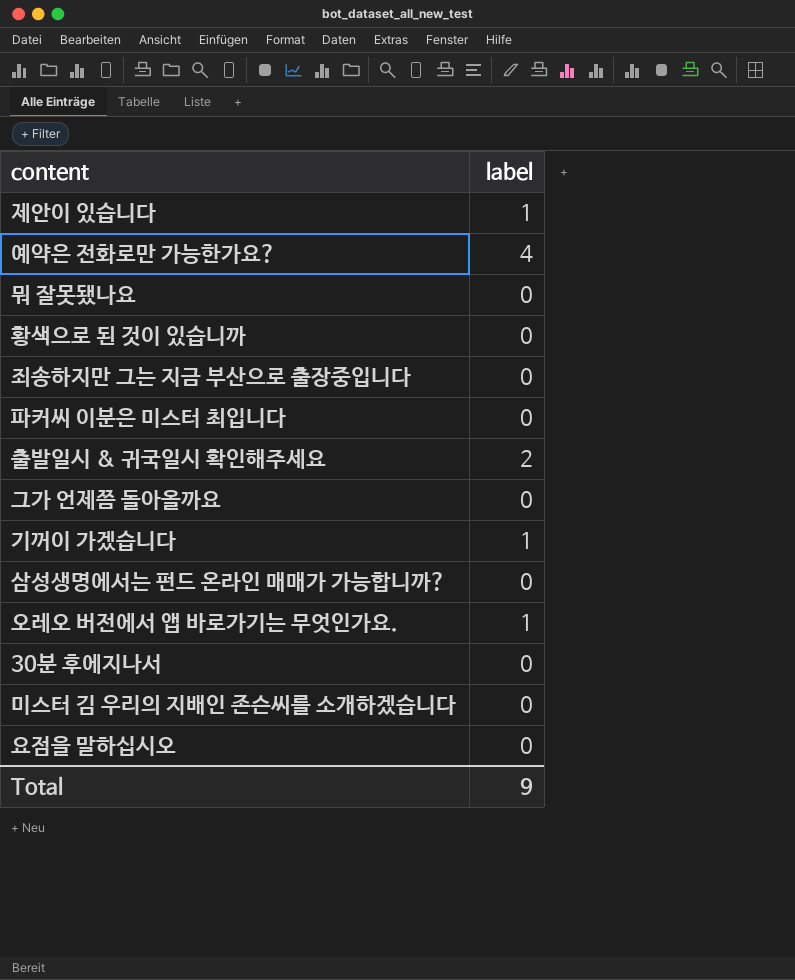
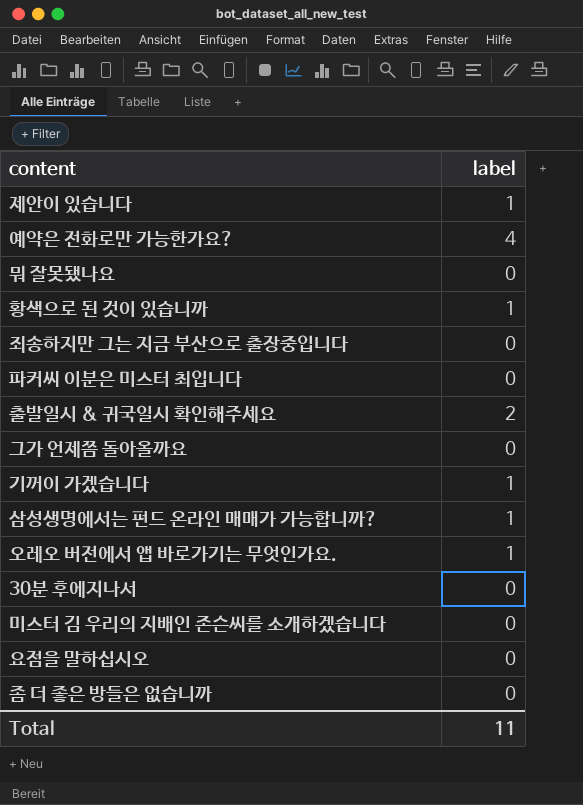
황색으로 된 것이 있습니까 | label: 0 -> 1
삼성생명에서는 펀드 온라인 매매가 가능합니까? | label: 0 -> 1
row 좀 더 좋은 방들은 없습니까: none -> 0
Total | label: 9 -> 11

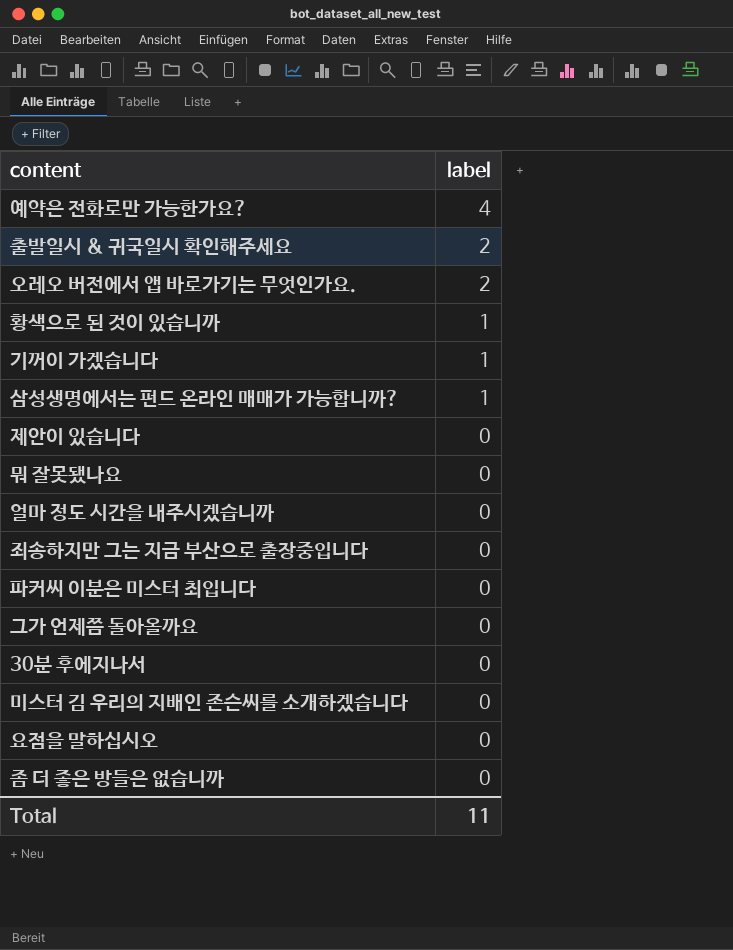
row order: none -> label descending
오레오 버전에서 앱 바로가기는 무엇인가요. | label: 1 -> 2
제안이 있습니다 | label: 1 -> 0
row 얼마 정도 시간을 내주시겠습니까: none -> 0

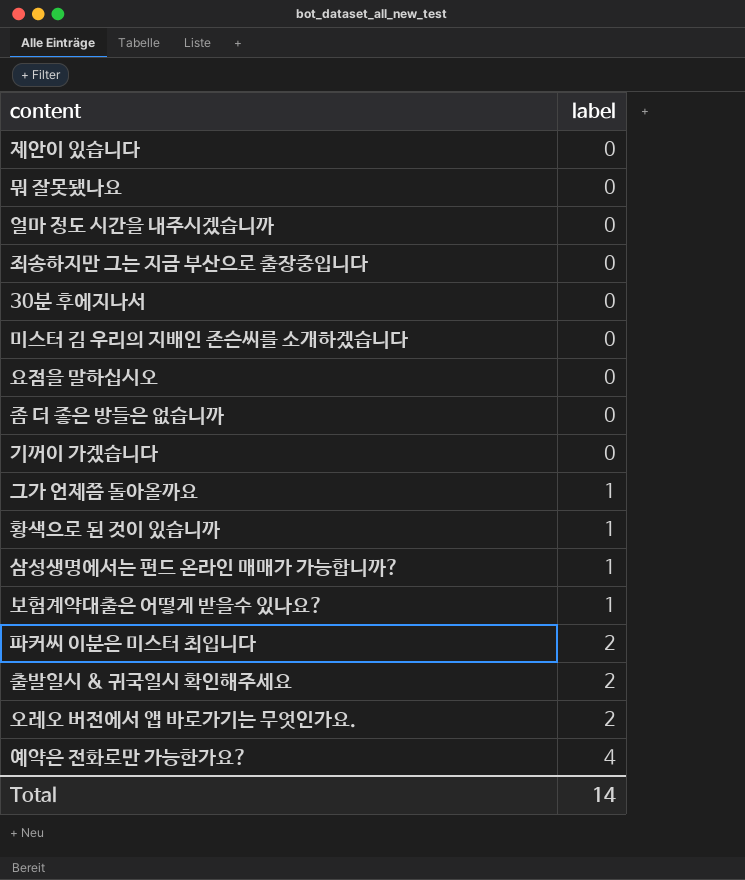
row order: label descending -> label ascending
기꺼이 가겠습니다 | label: 1 -> 0
그가 언제쯤 돌아올까요 | label: 0 -> 1
row 보험계약대출은 어떻게 받을수 있나요?: none -> 1
파커씨 이분은 미스터 최입니다 | label: 0 -> 2
Total | label: 11 -> 14

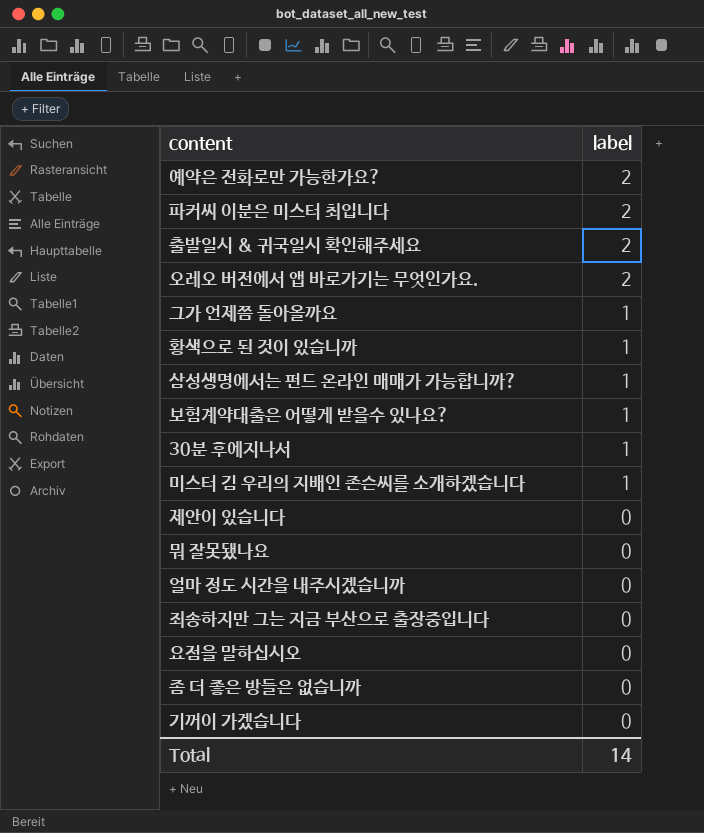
row order: label ascending -> label descending
예약은 전화로만 가능한가요? | label: 4 -> 2
30분 후에지나서 | label: 0 -> 1
미스터 김 우리의 지배인 존슨씨를 소개하겠습니다 | label: 0 -> 1

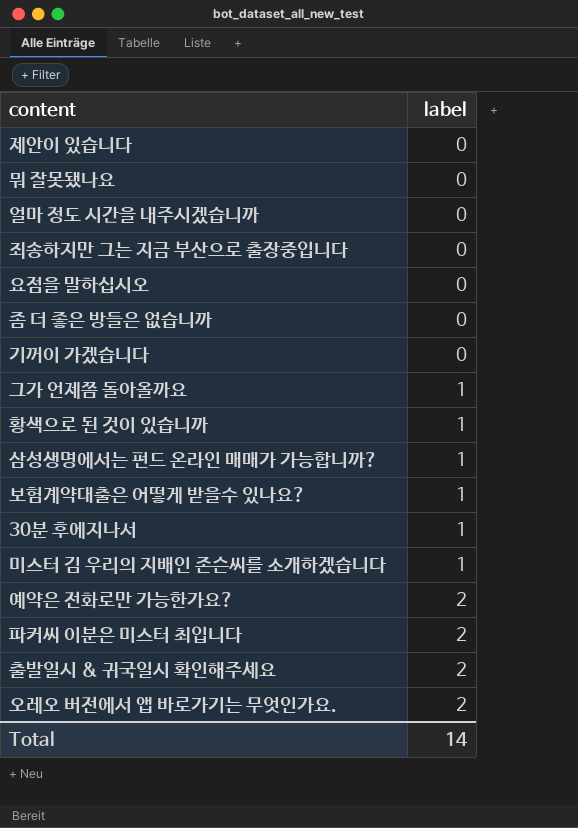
row order: label descending -> label ascending

